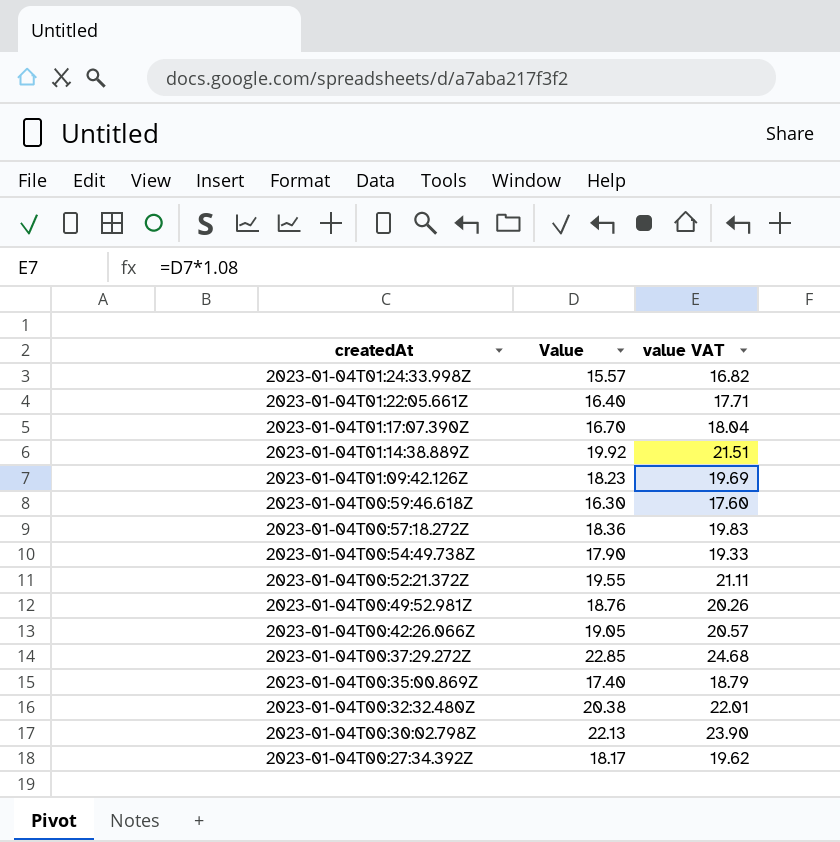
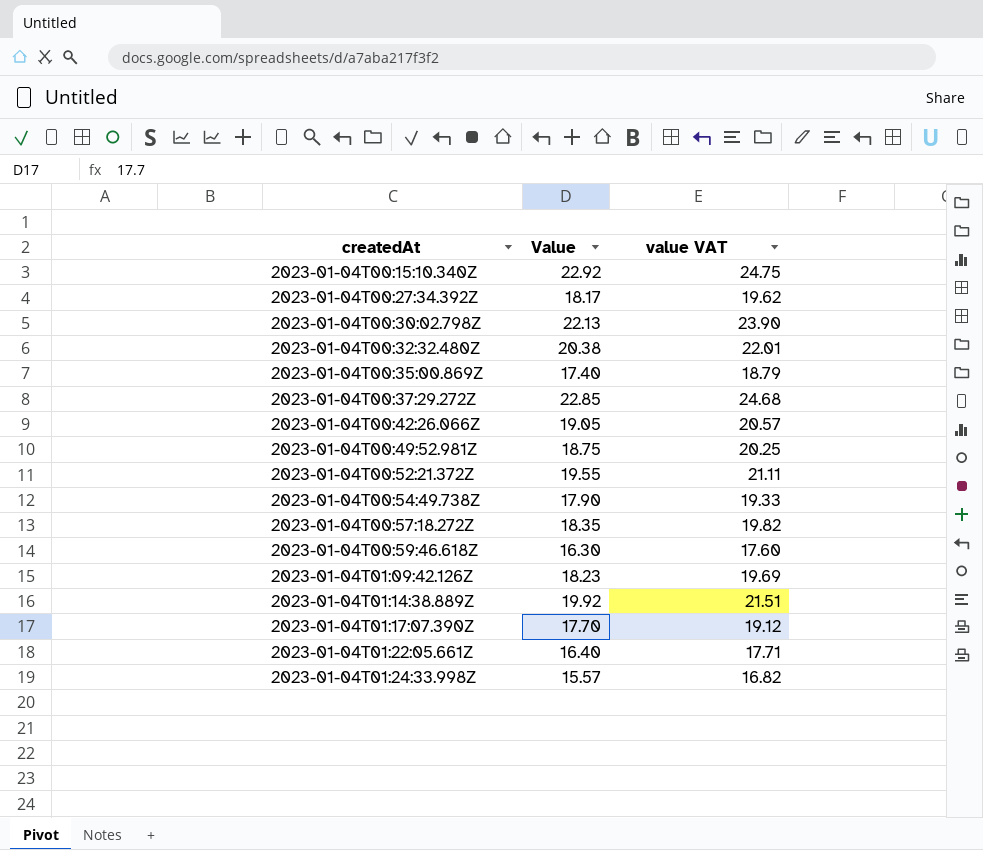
row order: createdAt descending -> createdAt ascending
row 2023-01-04T00:15:10.340Z: none -> 22.92 | 24.75
2023-01-04T00:49:52.981Z | Value: 18.76 -> 18.75
2023-01-04T00:49:52.981Z | value VAT: 20.26 -> 20.25
2023-01-04T00:57:18.272Z | Value: 18.36 -> 18.35
2023-01-04T00:57:18.272Z | value VAT: 19.83 -> 19.82
2023-01-04T01:17:07.390Z | Value: 16.70 -> 17.70
2023-01-04T01:17:07.390Z | value VAT: 18.04 -> 19.12

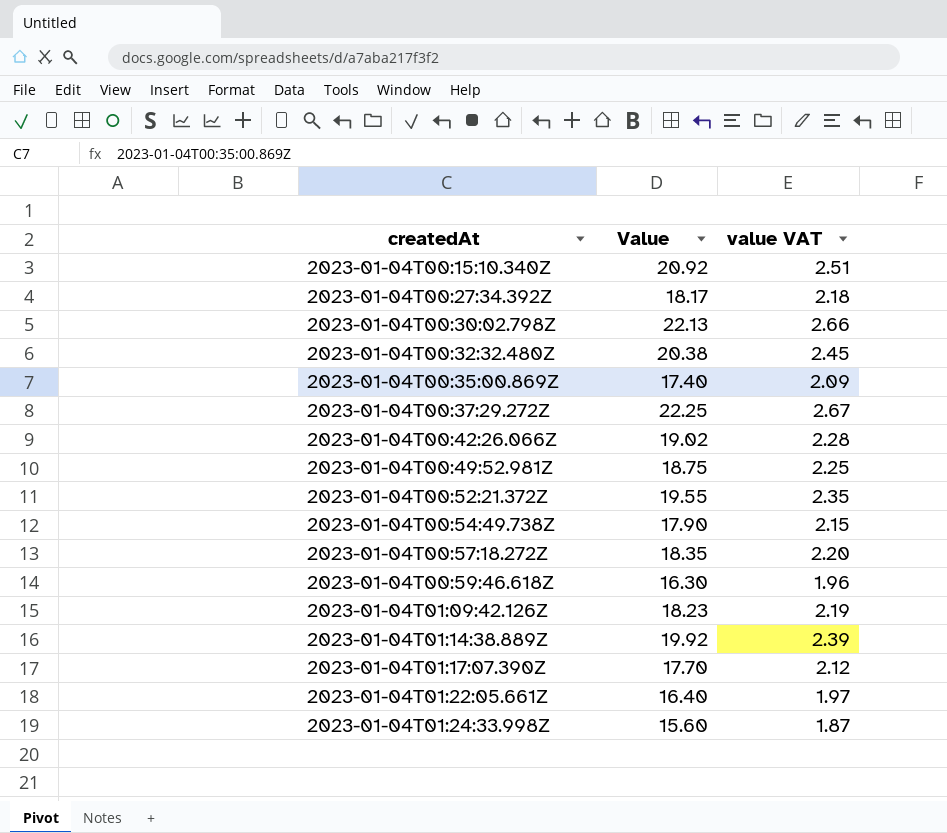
column value VAT | formula: [Value] * 1.08 -> [Value] * 0.12
2023-01-04T00:15:10.340Z | Value: 22.92 -> 20.92
2023-01-04T00:37:29.272Z | Value: 22.85 -> 22.25
2023-01-04T00:42:26.066Z | Value: 19.05 -> 19.02
2023-01-04T01:24:33.998Z | Value: 15.57 -> 15.60

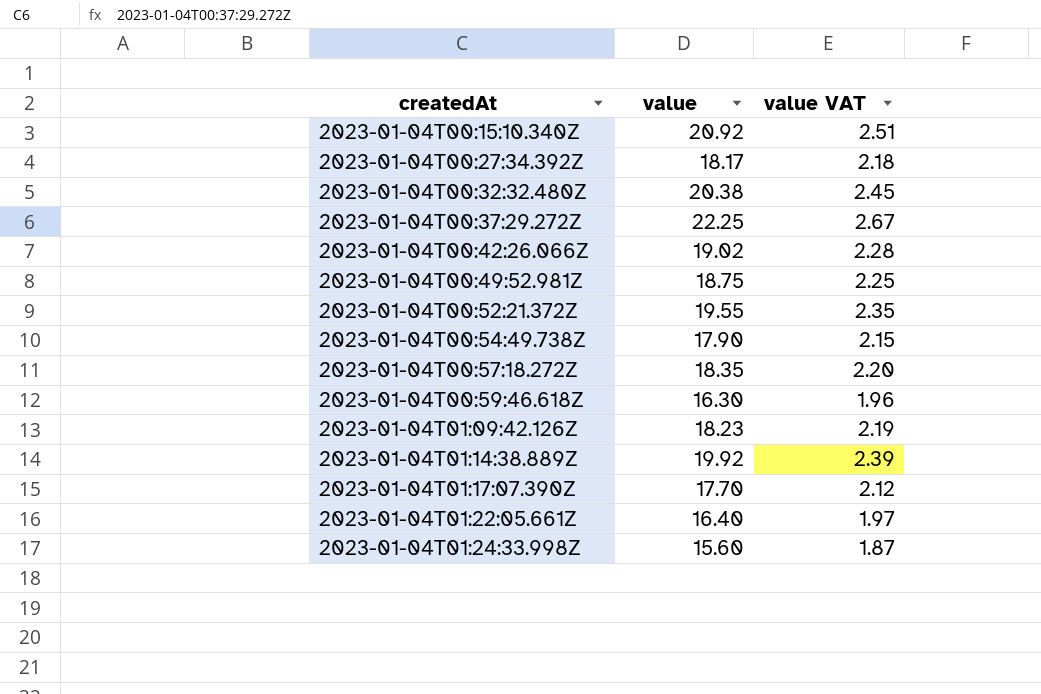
column name: Value -> value
row 2023-01-04T00:30:02.798Z: 22.13 | 2.66 -> none
row 2023-01-04T00:35:00.869Z: 17.40 | 2.09 -> none

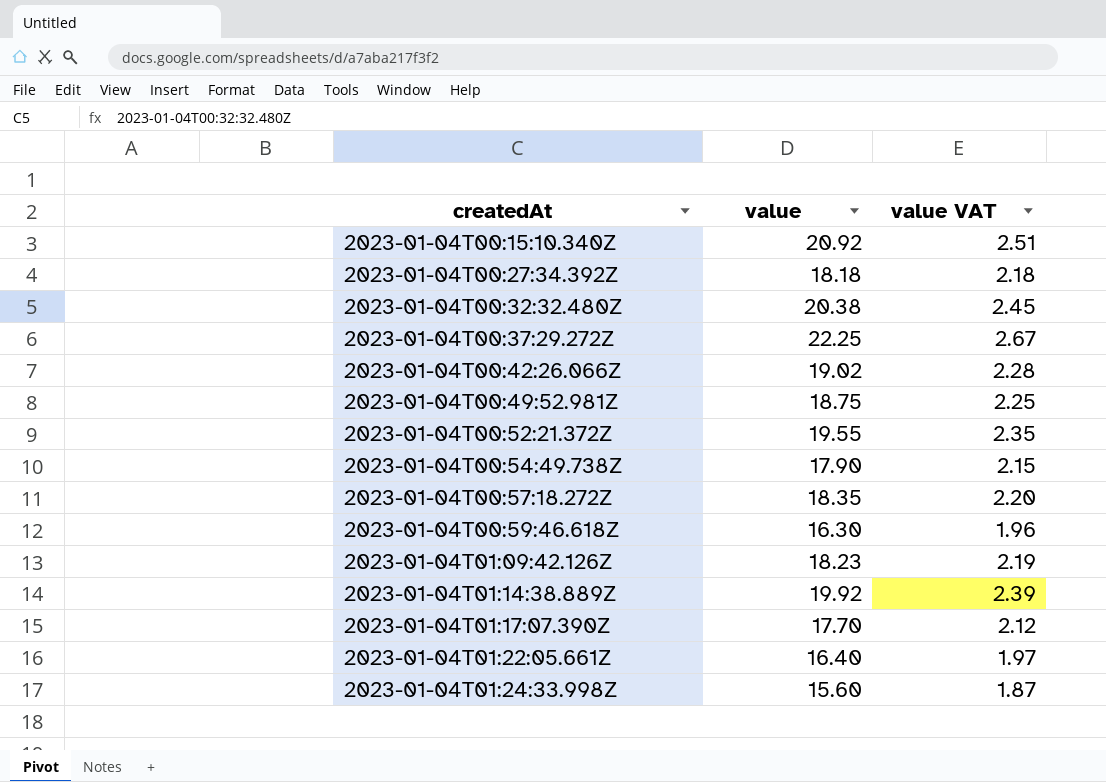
2023-01-04T00:27:34.392Z | value: 18.17 -> 18.18

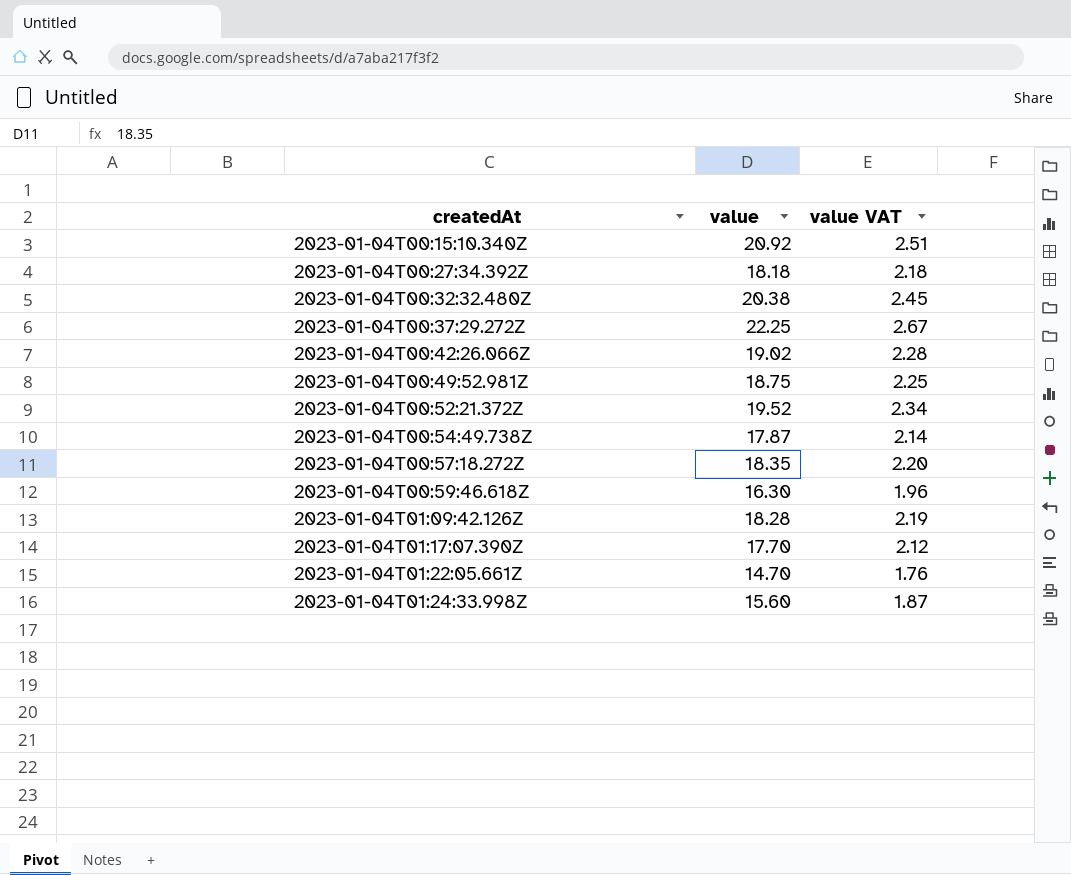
row 2023-01-04T01:14:38.889Z: 19.92 | 2.39 -> none
2023-01-04T00:52:21.372Z | value: 19.55 -> 19.52
2023-01-04T00:52:21.372Z | value VAT: 2.35 -> 2.34
2023-01-04T00:54:49.738Z | value: 17.90 -> 17.87
2023-01-04T00:54:49.738Z | value VAT: 2.15 -> 2.14
2023-01-04T01:09:42.126Z | value: 18.23 -> 18.28
2023-01-04T01:22:05.661Z | value: 16.40 -> 14.70
2023-01-04T01:22:05.661Z | value VAT: 1.97 -> 1.76

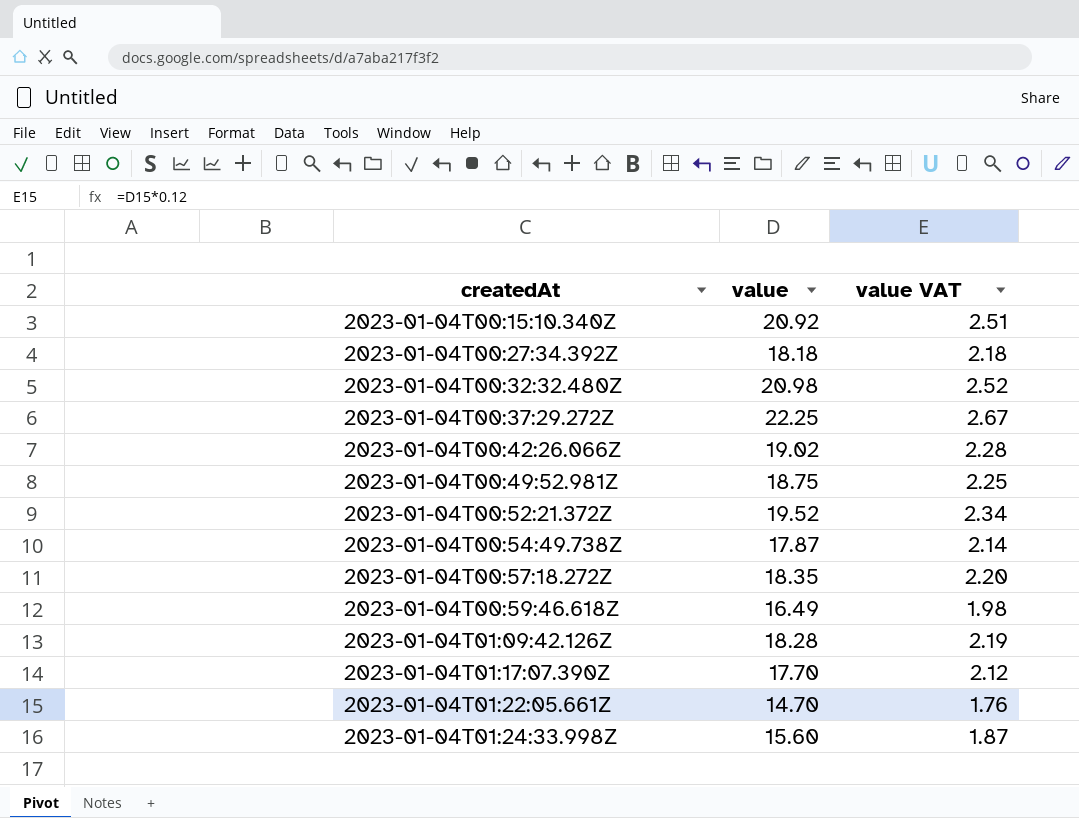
2023-01-04T00:32:32.480Z | value: 20.38 -> 20.98
2023-01-04T00:32:32.480Z | value VAT: 2.45 -> 2.52
2023-01-04T00:59:46.618Z | value: 16.30 -> 16.49
2023-01-04T00:59:46.618Z | value VAT: 1.96 -> 1.98

